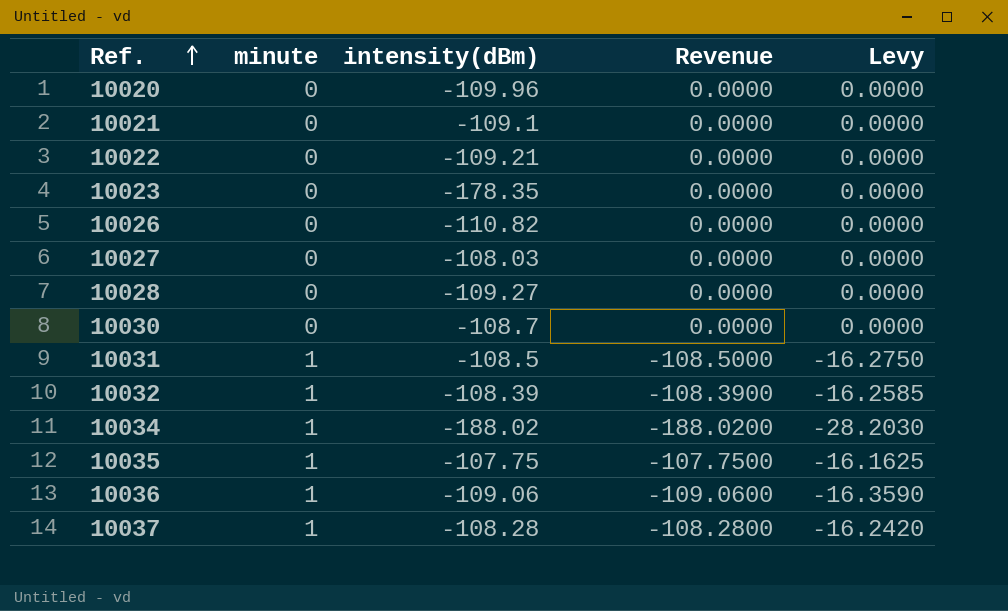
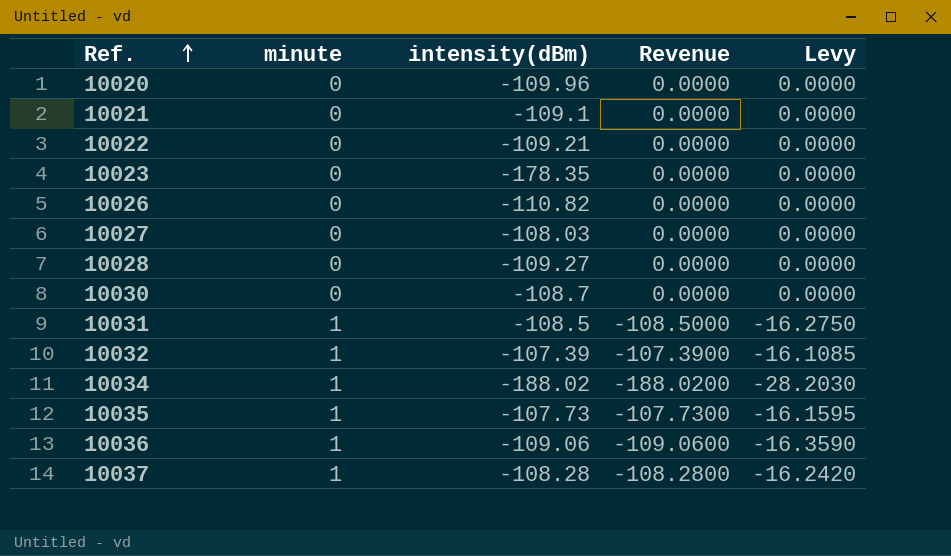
10032 | intensity(dBm): -108.39 -> -107.39
10032 | Revenue: -108.3900 -> -107.3900
10032 | Levy: -16.2585 -> -16.1085
10035 | intensity(dBm): -107.75 -> -107.73
10035 | Revenue: -107.7500 -> -107.7300
10035 | Levy: -16.1625 -> -16.1595

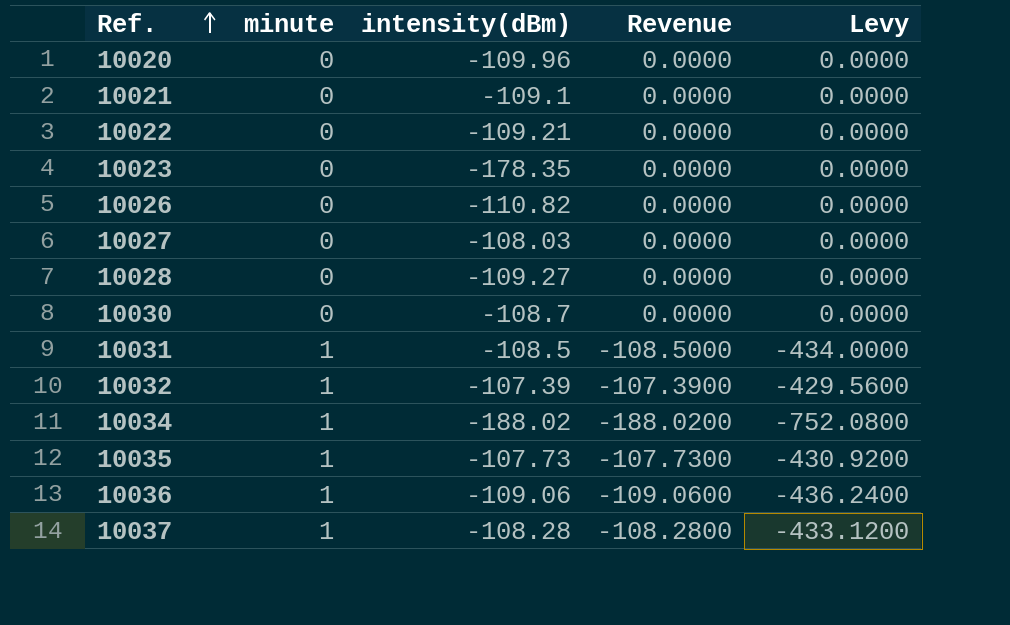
column Levy | formula: [Revenue] * 0.15 -> [Revenue] * 4

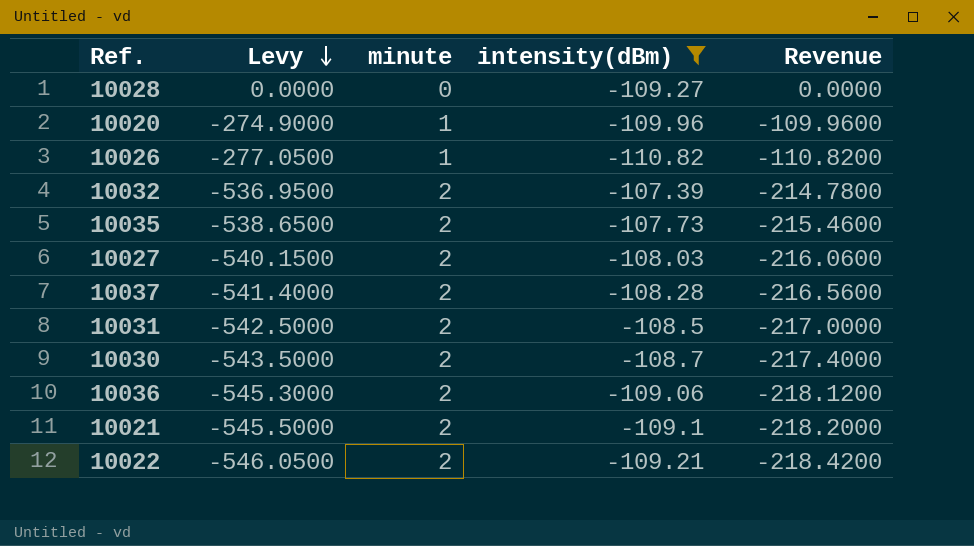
filter: none -> intensity(dBm) >= -110.82
row order: Ref. ascending -> Levy descending
column Levy | formula: [Revenue] * 4 -> [Revenue] * 2.5
column Levy | position: 5 -> 2
10020 | minute: 0 -> 1
10020 | Revenue: 0.0000 -> -109.9600
10026 | minute: 0 -> 1
10026 | Revenue: 0.0000 -> -110.8200
10032 | minute: 1 -> 2
10032 | Revenue: -107.3900 -> -214.7800
10035 | minute: 1 -> 2
10035 | Revenue: -107.7300 -> -215.4600
10027 | minute: 0 -> 2
10027 | Revenue: 0.0000 -> -216.0600
10037 | minute: 1 -> 2
10037 | Revenue: -108.2800 -> -216.5600
10031 | minute: 1 -> 2
10031 | Revenue: -108.5000 -> -217.0000
10030 | minute: 0 -> 2
10030 | Revenue: 0.0000 -> -217.4000
10036 | minute: 1 -> 2
10036 | Revenue: -109.0600 -> -218.1200
10021 | minute: 0 -> 2
10021 | Revenue: 0.0000 -> -218.2000
10022 | minute: 0 -> 2
10022 | Revenue: 0.0000 -> -218.4200

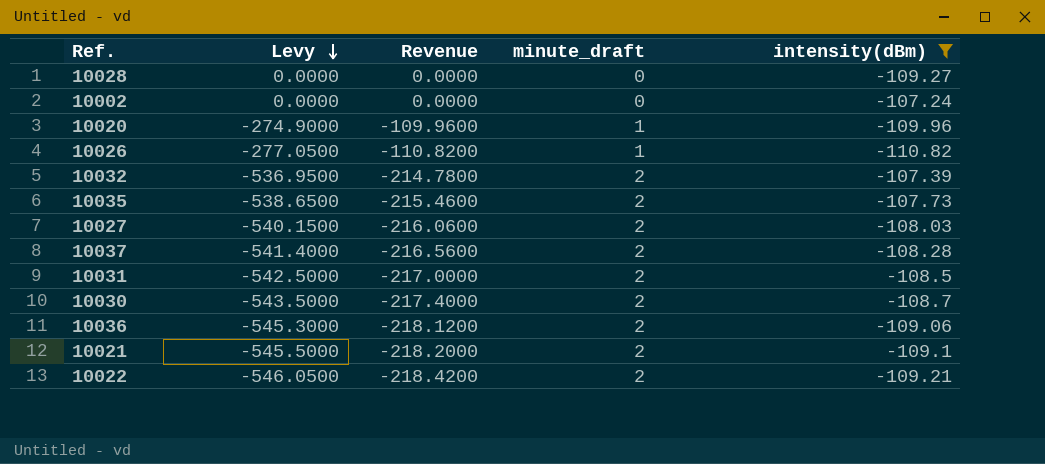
column Revenue | position: 5 -> 3
column name: minute -> minute_draft
row 10002: none -> 0.0000 | 0.0000 | 0 | -107.24

